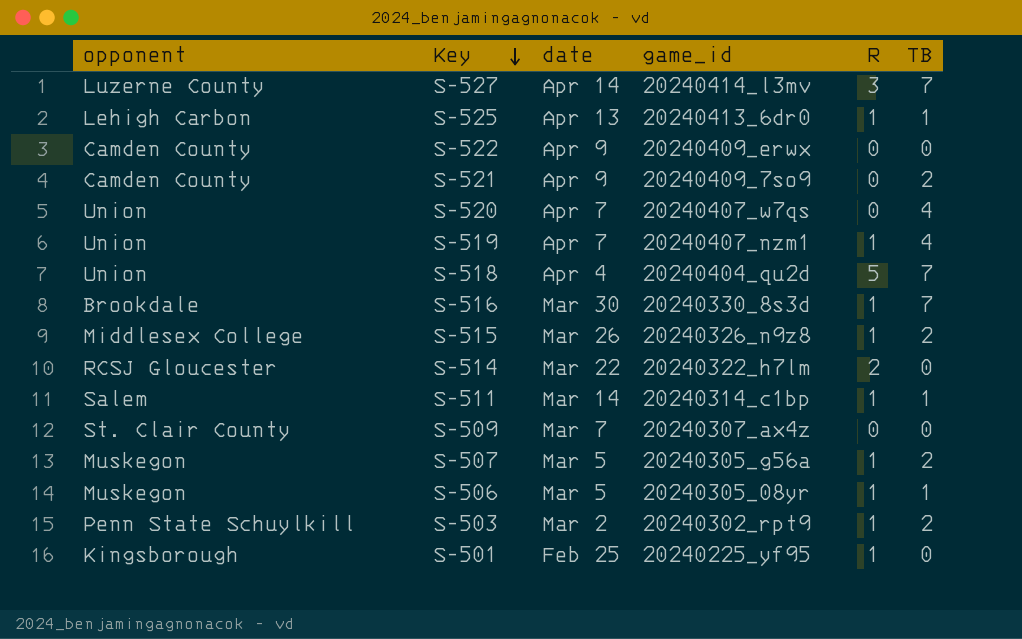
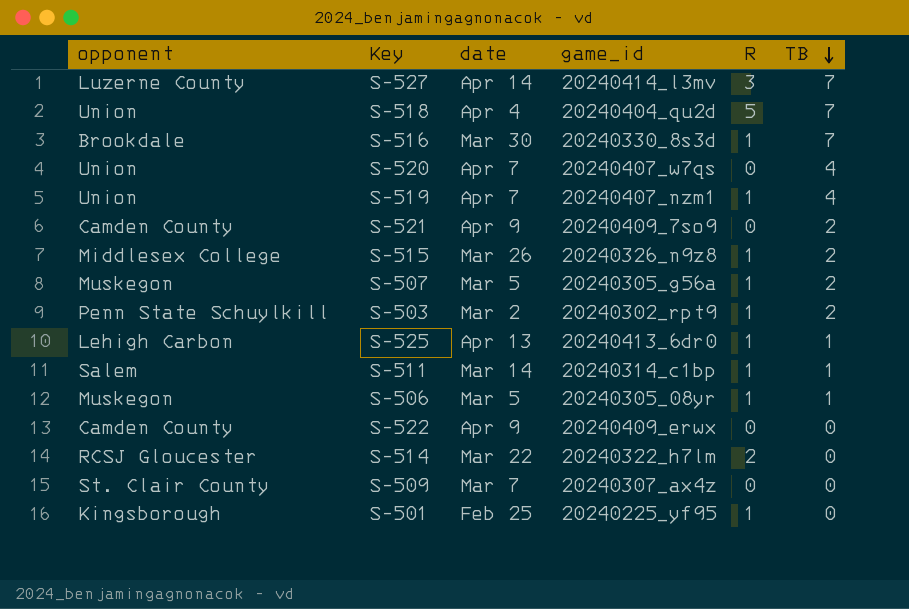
row order: Key descending -> TB descending

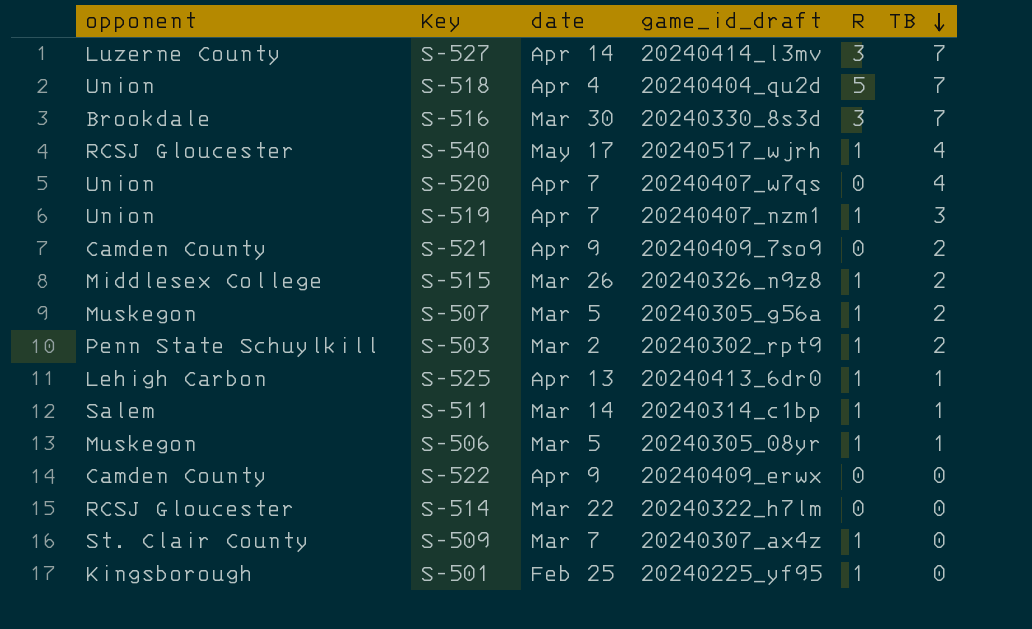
column name: game_id -> game_id_draft
S-516 | R: 1 -> 3
row S-540: none -> RCSJ Gloucester | May 17 | 20240517_wjrh | 1 | 4
S-519 | TB: 4 -> 3
S-514 | R: 2 -> 0
S-509 | R: 0 -> 1

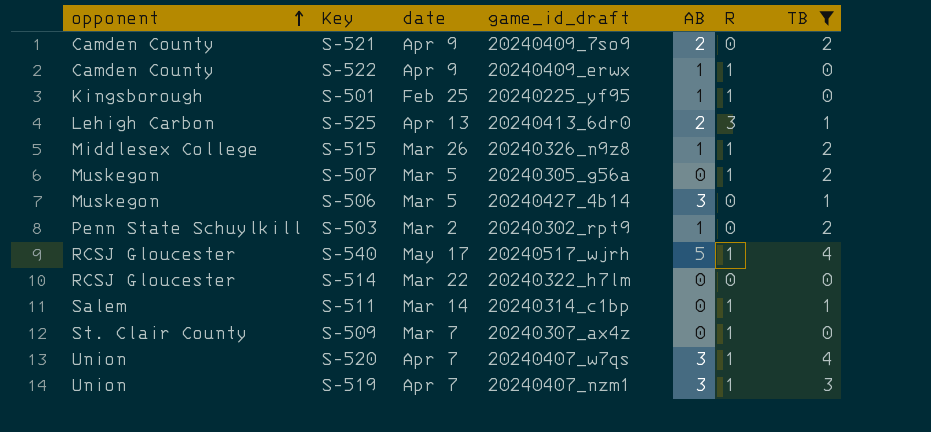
filter: none -> TB != 7
row order: TB descending -> opponent ascending
column AB | position: none -> 5
S-522 | R: 0 -> 1
S-525 | R: 1 -> 3
S-506 | game_id_draft: 20240305_08yr -> 20240427_4b14
S-506 | R: 1 -> 0
S-503 | R: 1 -> 0
S-520 | R: 0 -> 1

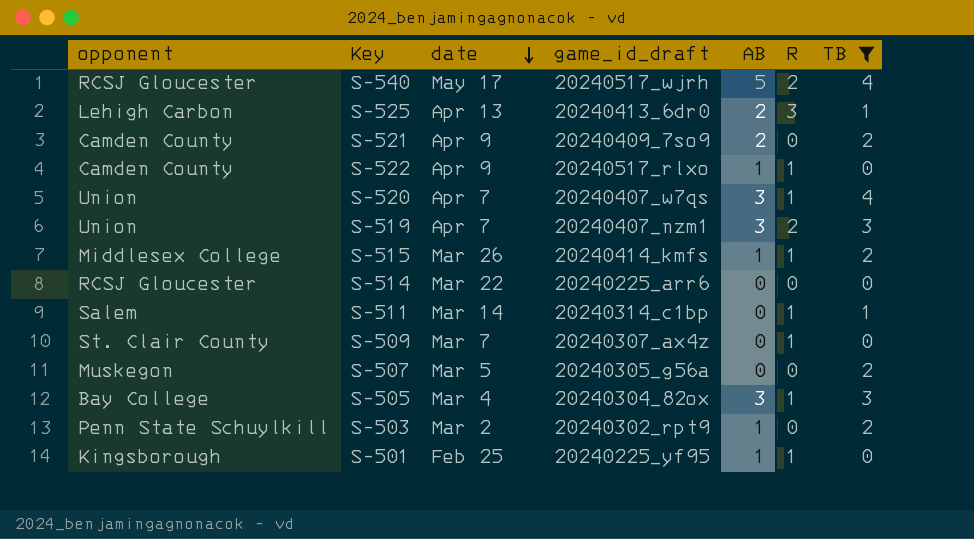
row order: opponent ascending -> date descending
row S-506: Muskegon | Mar 5 | 20240427_4b14 | 3 | 0 | 1 -> none
S-540 | R: 1 -> 2
S-522 | game_id_draft: 20240409_erwx -> 20240517_rlxo
S-519 | R: 1 -> 2
S-515 | game_id_draft: 20240326_n9z8 -> 20240414_kmfs
S-514 | game_id_draft: 20240322_h7lm -> 20240225_arr6
S-507 | R: 1 -> 0
row S-505: none -> Bay College | Mar 4 | 20240304_82ox | 3 | 1 | 3

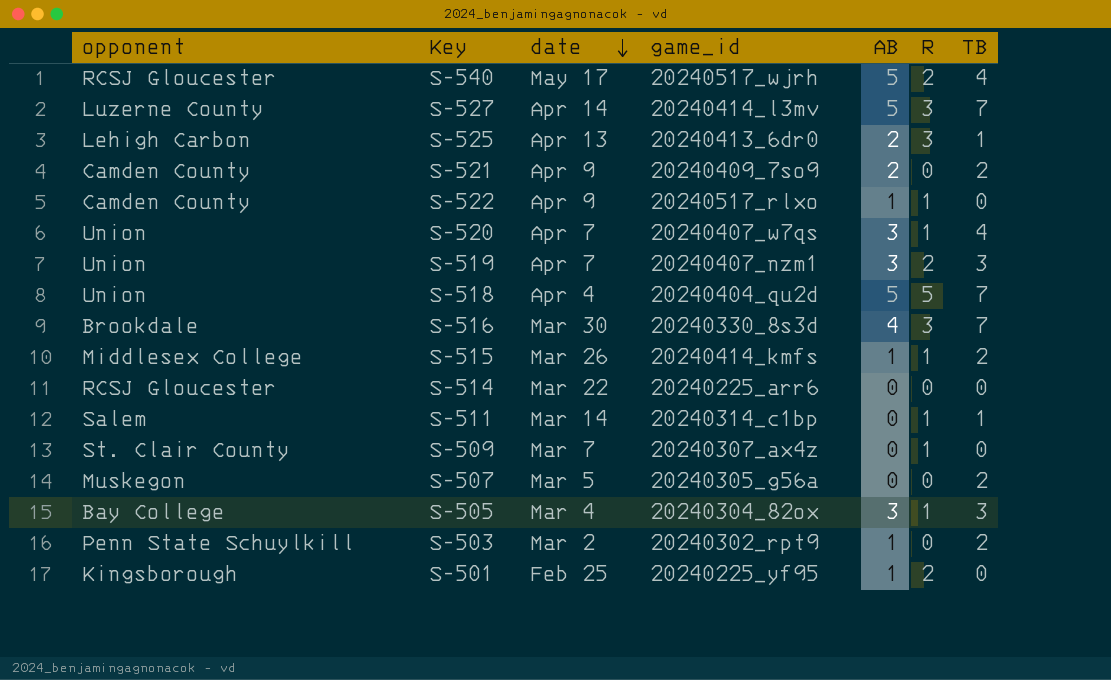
filter: TB != 7 -> none
column name: game_id_draft -> game_id
S-501 | R: 1 -> 2

